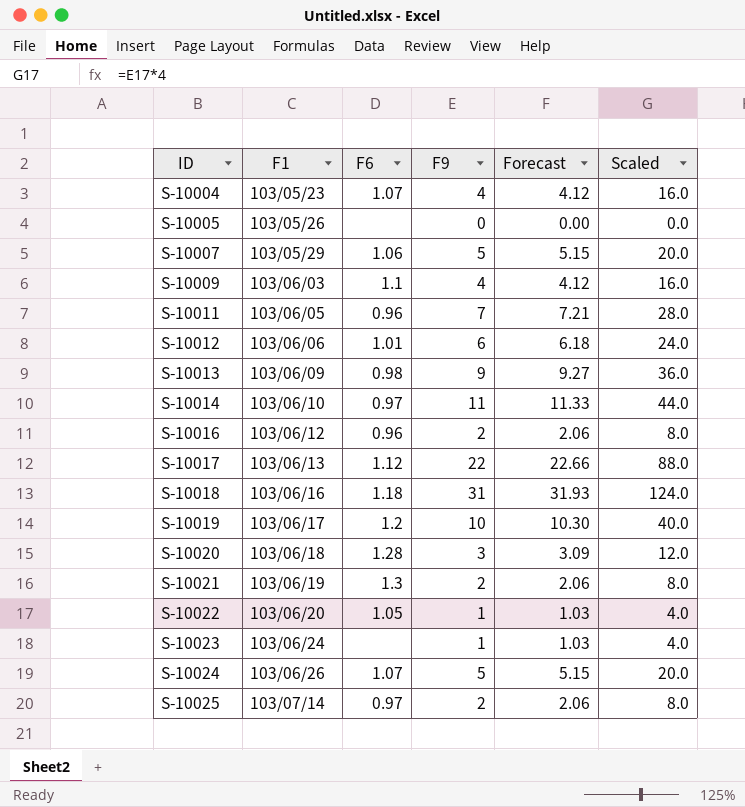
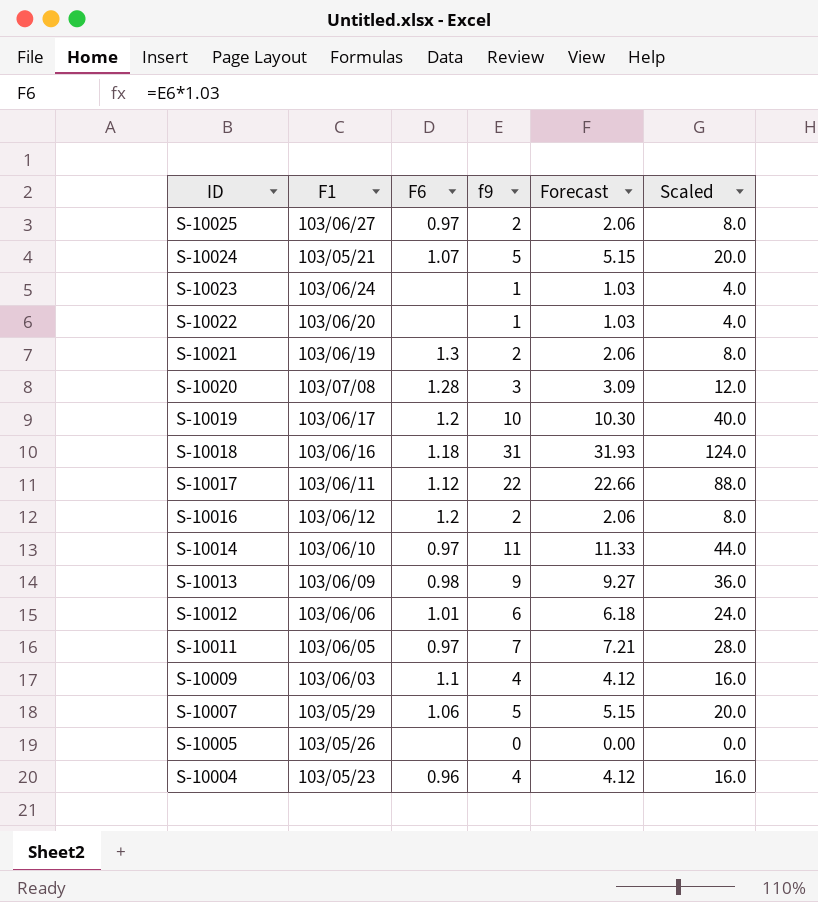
row order: ID ascending -> ID descending
column name: F9 -> f9
S-10025 | F1: 103/07/14 -> 103/06/27
S-10024 | F1: 103/06/26 -> 103/05/21
S-10022 | F6: 1.05 -> none
S-10020 | F1: 103/06/18 -> 103/07/08
S-10017 | F1: 103/06/13 -> 103/06/11
S-10016 | F6: 0.96 -> 1.2
S-10011 | F6: 0.96 -> 0.97
S-10004 | F6: 1.07 -> 0.96

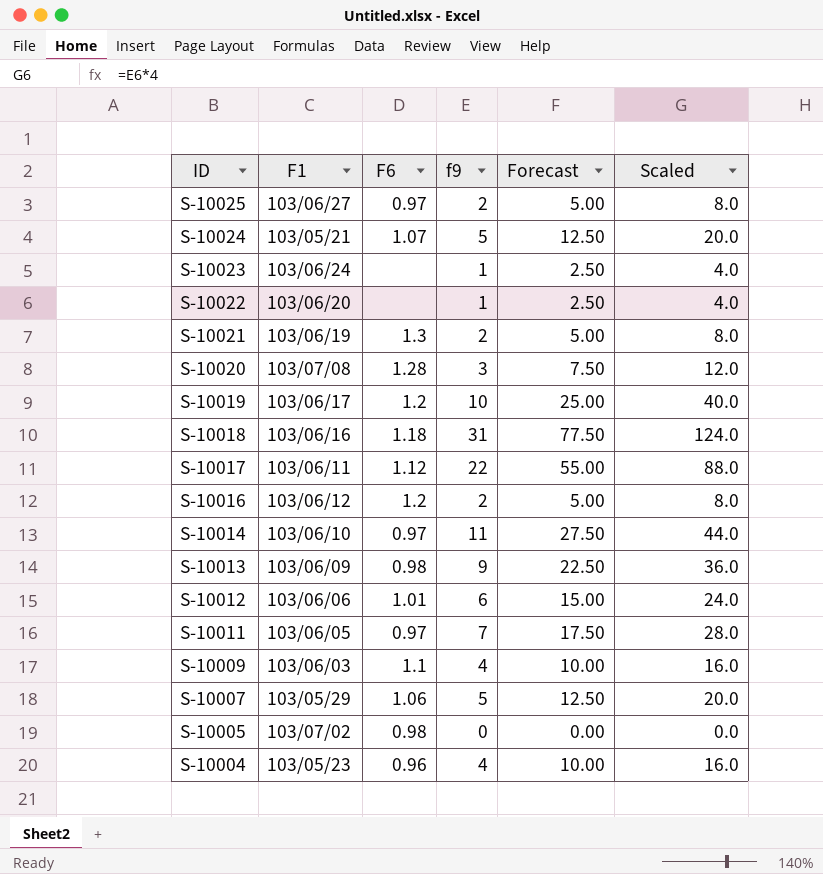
column Forecast | formula: [f9] * 1.03 -> [f9] * 2.5
S-10005 | F1: 103/05/26 -> 103/07/02
S-10005 | F6: none -> 0.98

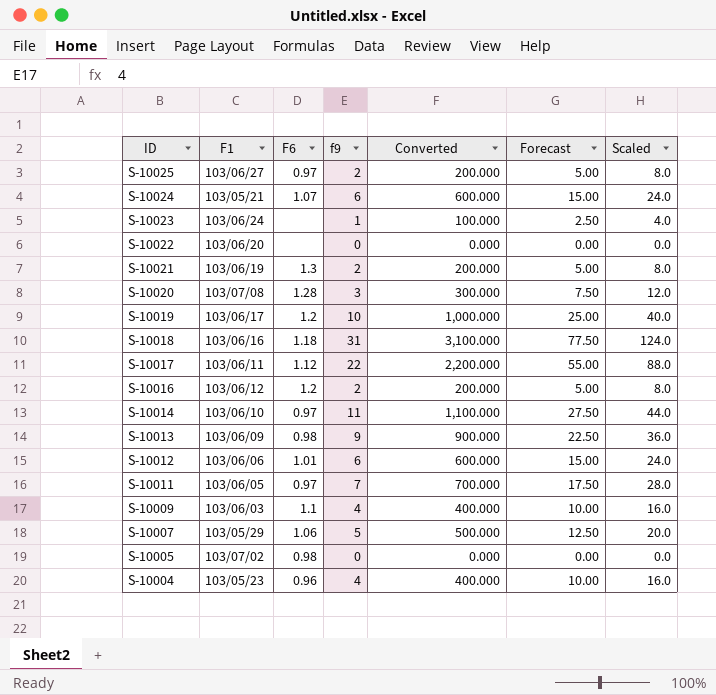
column Converted | formula: none -> [f9] * 100
S-10024 | f9: 5 -> 6
S-10024 | Forecast: 12.50 -> 15.00
S-10024 | Scaled: 20.0 -> 24.0
S-10022 | f9: 1 -> 0
S-10022 | Forecast: 2.50 -> 0.00
S-10022 | Scaled: 4.0 -> 0.0

